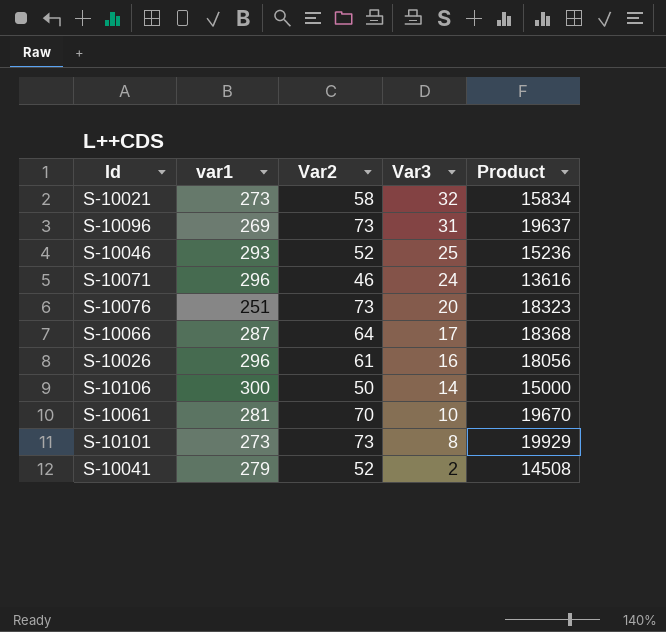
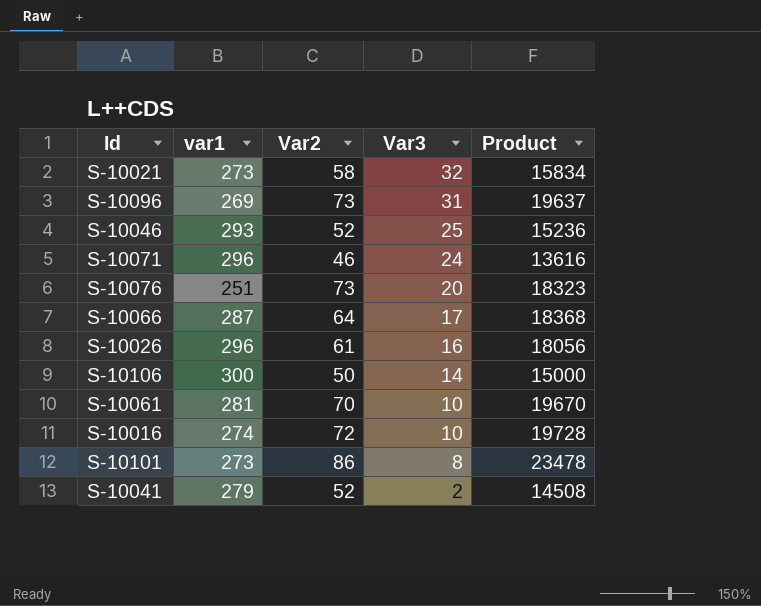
row S-10016: none -> 274 | 72 | 10 | 19728
S-10101 | Var2: 73 -> 86
S-10101 | Product: 19929 -> 23478

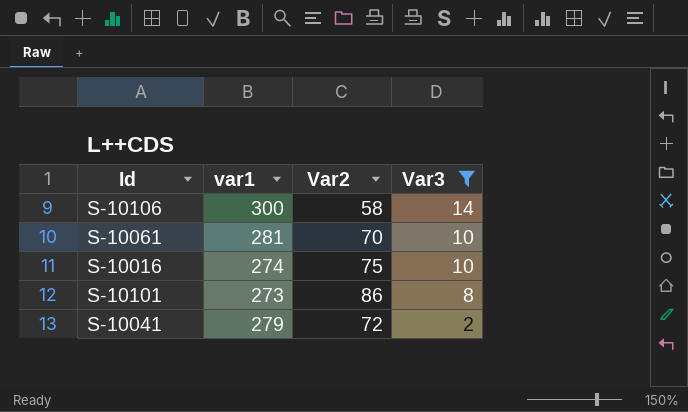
filter: none -> Var3 <= 14
column Product | formula: [var1] * [Var2] -> none
S-10106 | Var2: 50 -> 58
S-10016 | Var2: 72 -> 75
S-10041 | Var2: 52 -> 72

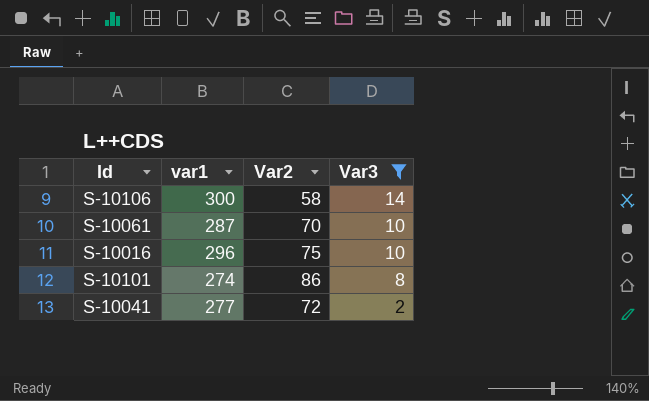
S-10061 | var1: 281 -> 287
S-10016 | var1: 274 -> 296
S-10101 | var1: 273 -> 274
S-10041 | var1: 279 -> 277

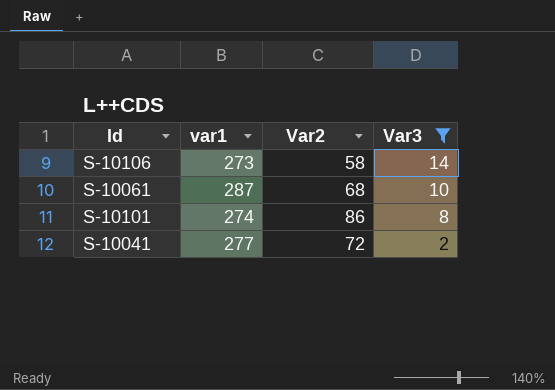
row S-10016: 296 | 75 | 10 -> none
S-10106 | var1: 300 -> 273
S-10061 | Var2: 70 -> 68

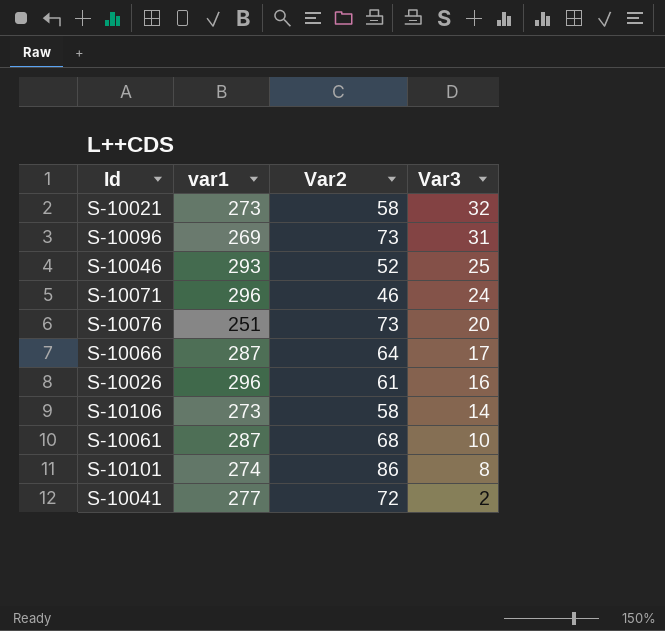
filter: Var3 <= 14 -> none

